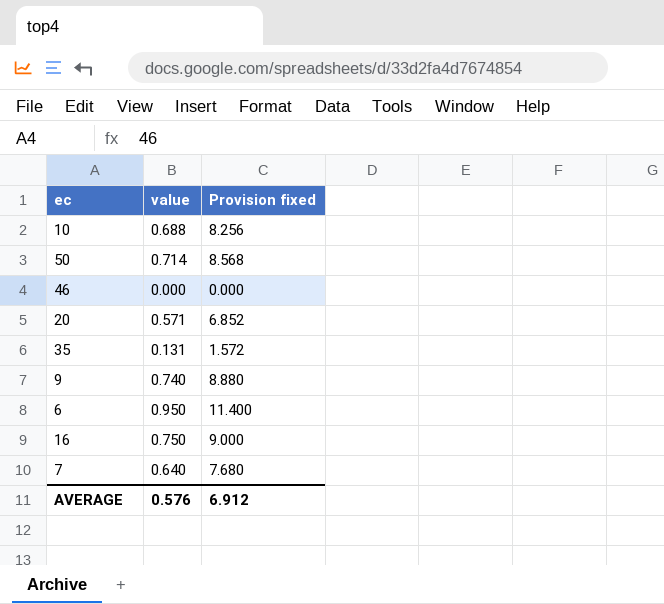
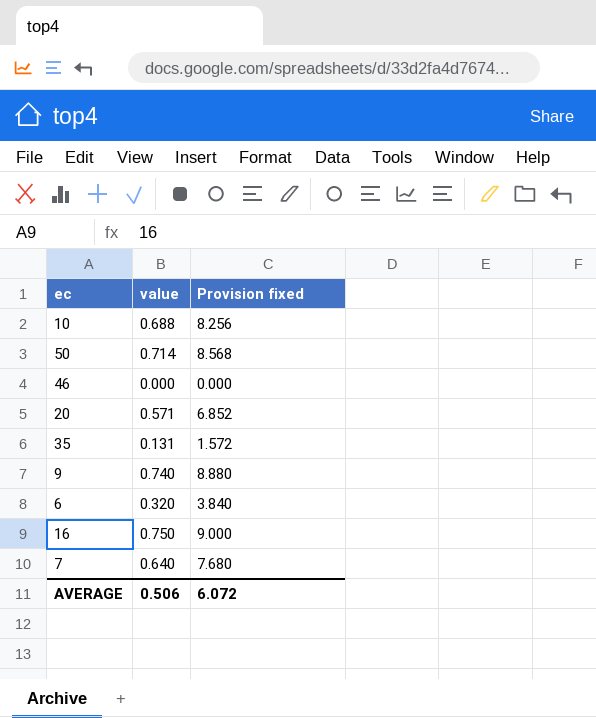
6 | value: 0.950 -> 0.320
6 | Provision fixed: 11.400 -> 3.840
AVERAGE | value: 0.576 -> 0.506
AVERAGE | Provision fixed: 6.912 -> 6.072

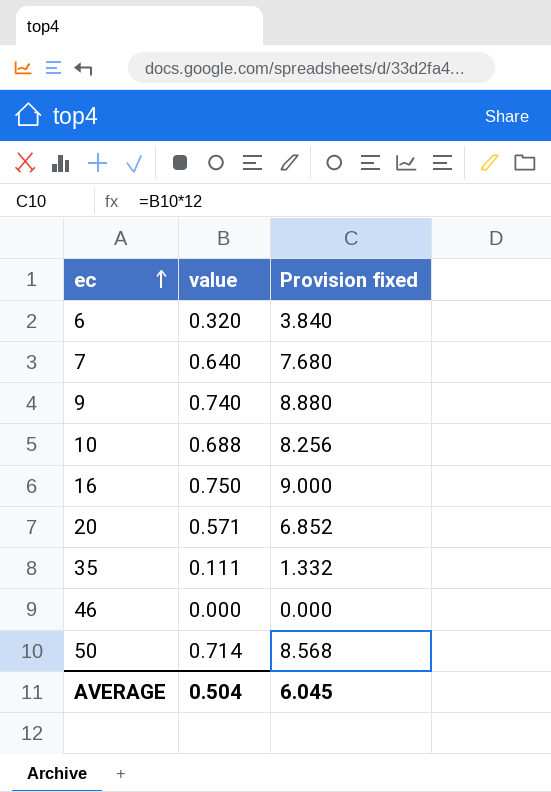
row order: none -> ec ascending
35 | value: 0.131 -> 0.111
35 | Provision fixed: 1.572 -> 1.332
AVERAGE | value: 0.506 -> 0.504
AVERAGE | Provision fixed: 6.072 -> 6.045

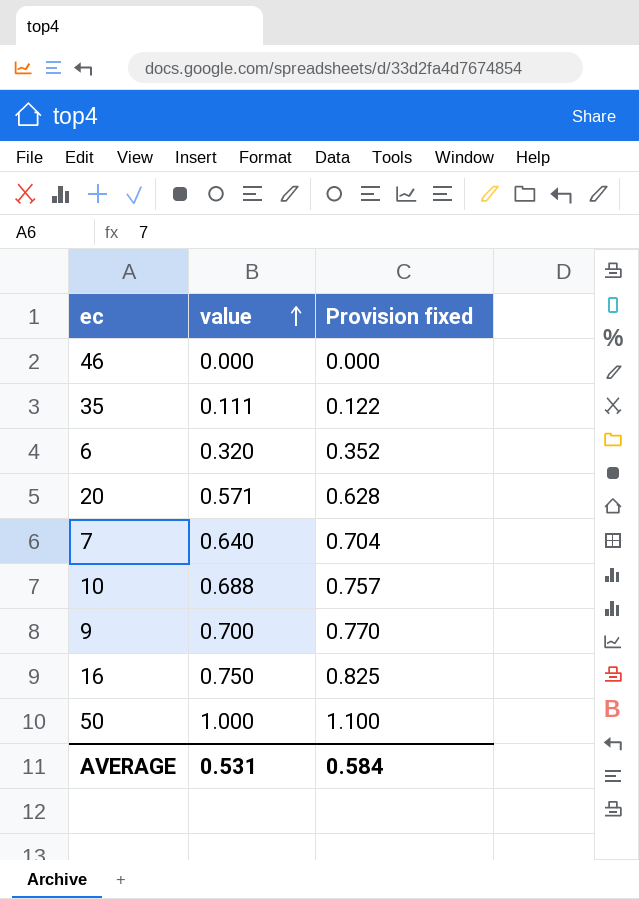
row order: ec ascending -> value ascending
column Provision fixed | formula: [value] * 12 -> [value] * 1.1
9 | value: 0.740 -> 0.700
50 | value: 0.714 -> 1.000
AVERAGE | value: 0.504 -> 0.531
AVERAGE | Provision fixed: 6.045 -> 0.584

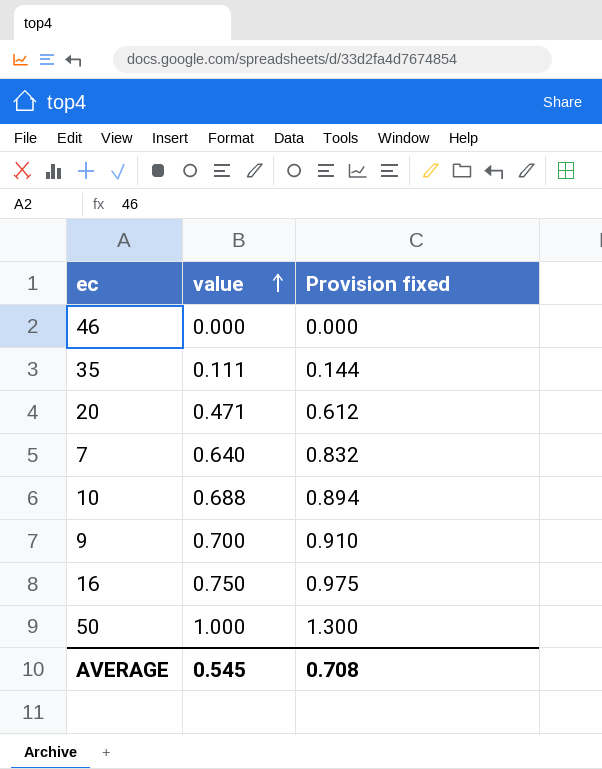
column Provision fixed | formula: [value] * 1.1 -> [value] * 1.3
row 6: 0.320 | 0.352 -> none
20 | value: 0.571 -> 0.471
AVERAGE | value: 0.531 -> 0.545
AVERAGE | Provision fixed: 0.584 -> 0.708

